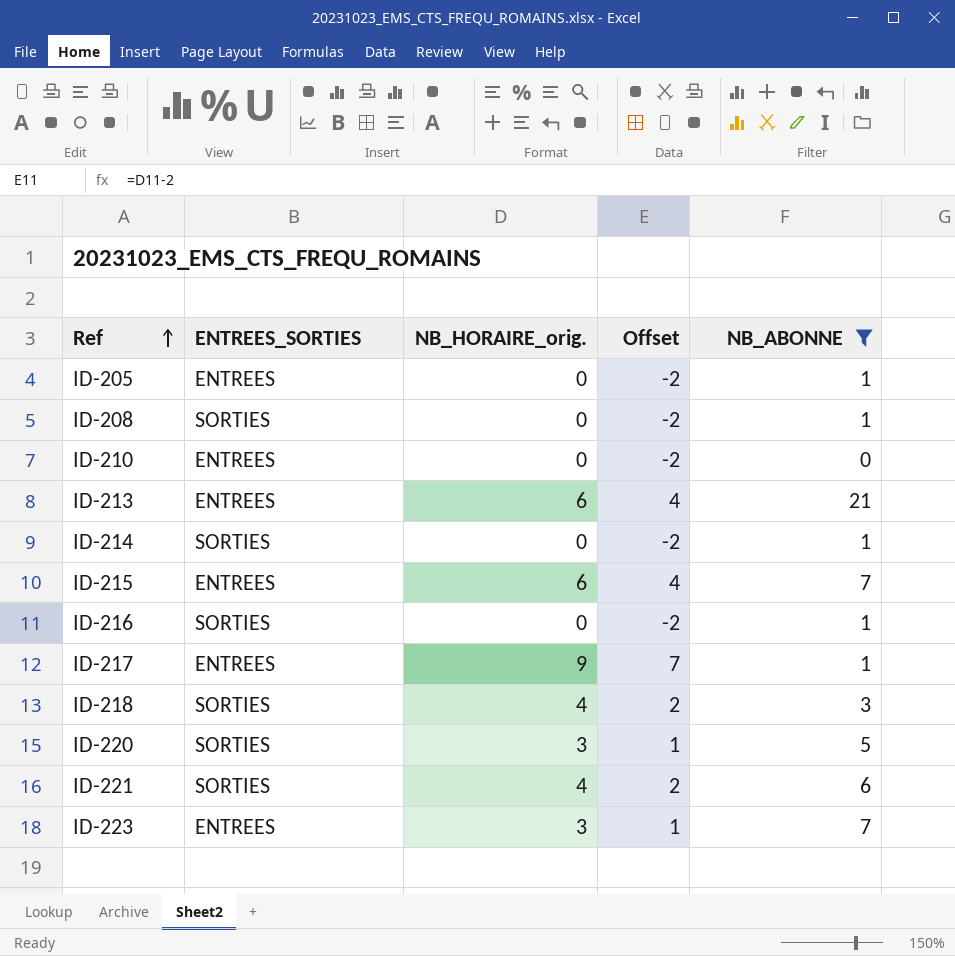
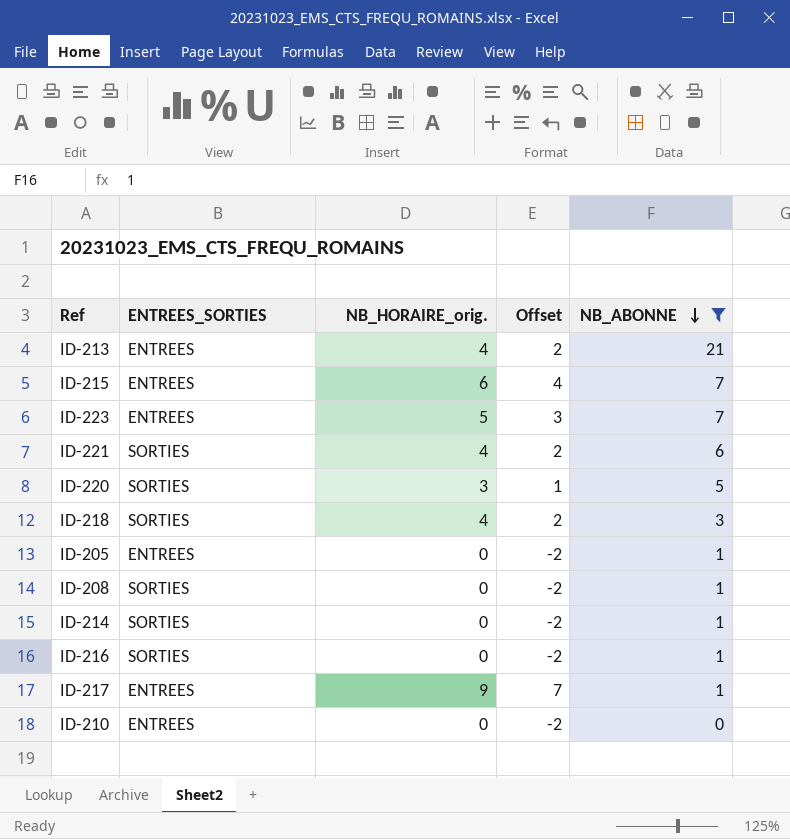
row order: Ref ascending -> NB_ABONNE descending
ID-213 | NB_HORAIRE_orig.: 6 -> 4
ID-213 | Offset: 4 -> 2
ID-223 | NB_HORAIRE_orig.: 3 -> 5
ID-223 | Offset: 1 -> 3

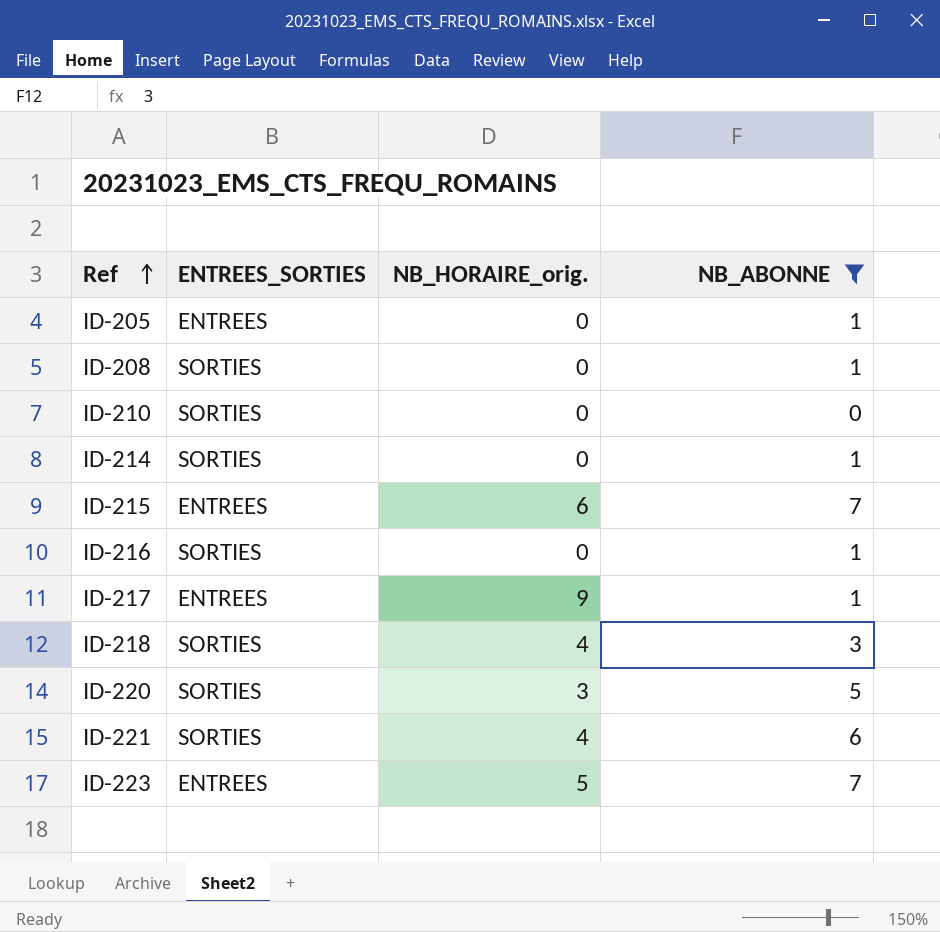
row order: NB_ABONNE descending -> Ref ascending
column Offset | formula: [NB_HORAIRE_orig.] - 2 -> none
row ID-213: ENTREES | 4 | 2 | 21 -> none
ID-210 | ENTREES_SORTIES: ENTREES -> SORTIES

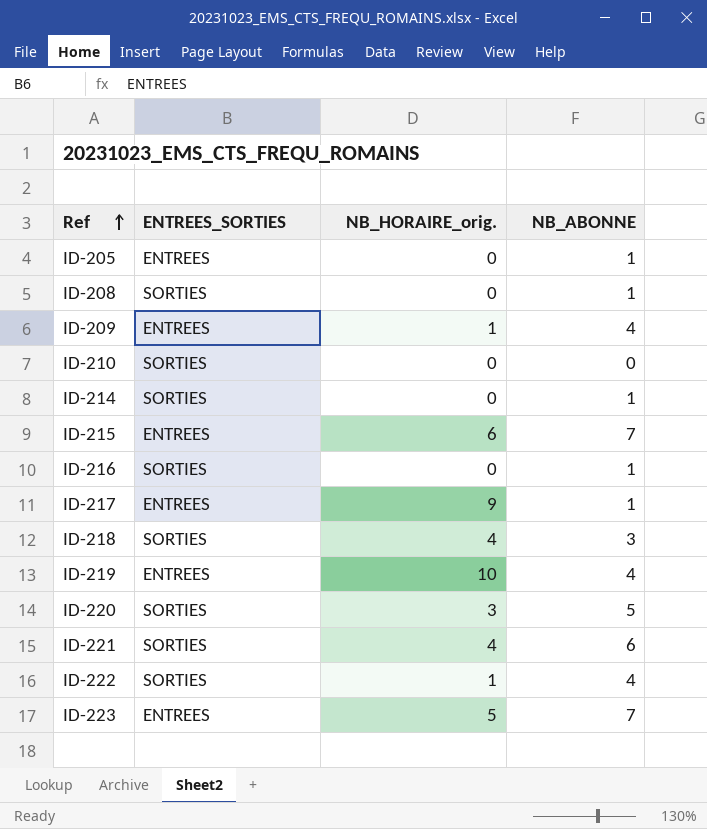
filter: NB_ABONNE != 4 -> none

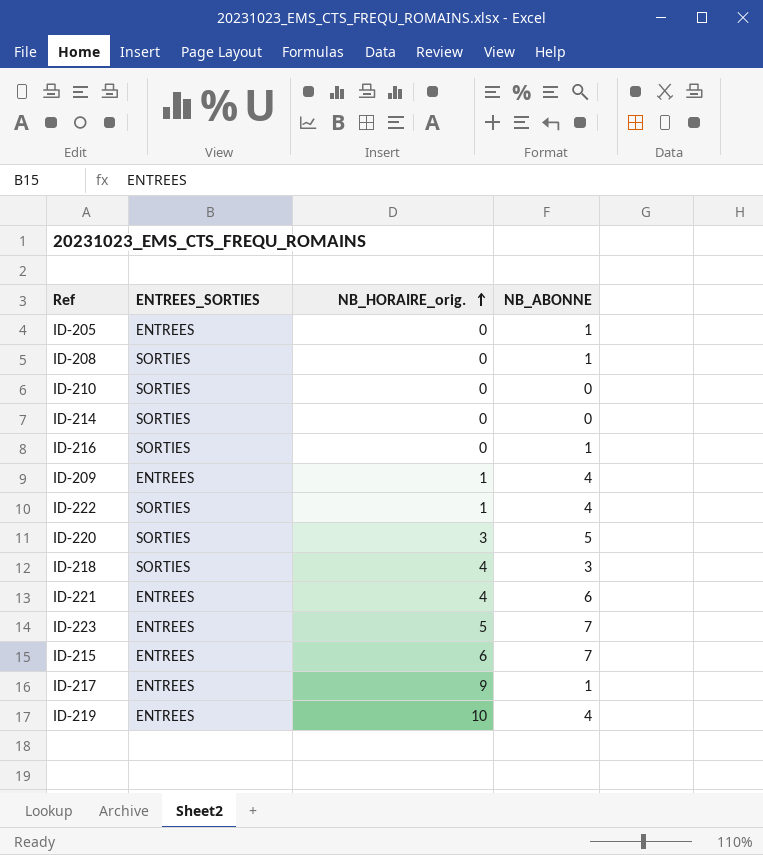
row order: Ref ascending -> NB_HORAIRE_orig. ascending
ID-214 | NB_ABONNE: 1 -> 0
ID-221 | ENTREES_SORTIES: SORTIES -> ENTREES

